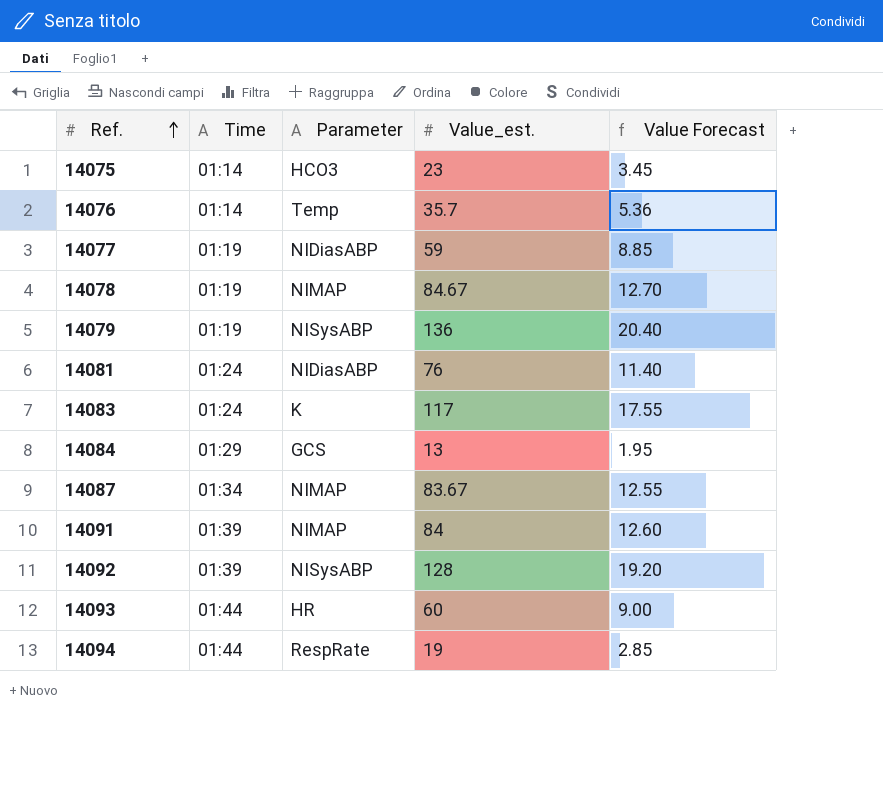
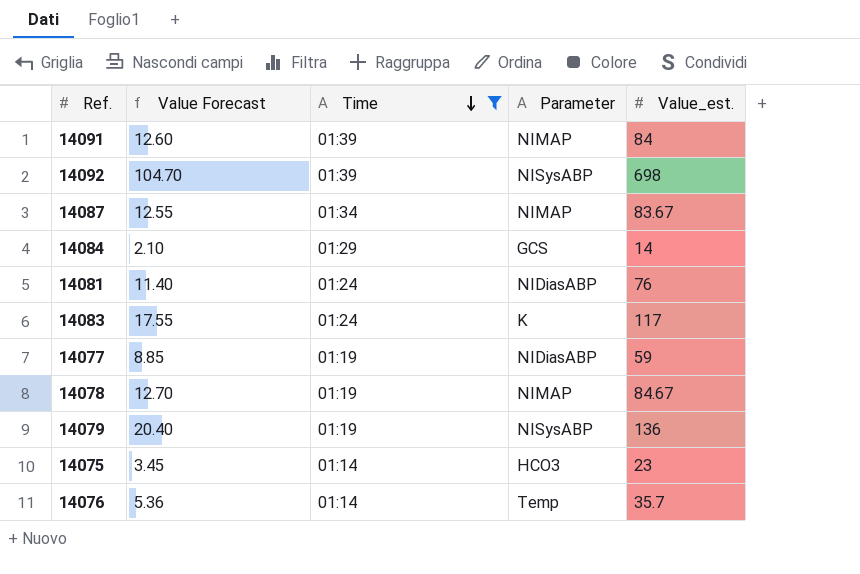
filter: none -> Time != 01:44
row order: Ref. ascending -> Time descending
column Value Forecast | position: 5 -> 2
14092 | Value Forecast: 19.20 -> 104.70
14092 | Value_est.: 128 -> 698
14084 | Value Forecast: 1.95 -> 2.10
14084 | Value_est.: 13 -> 14

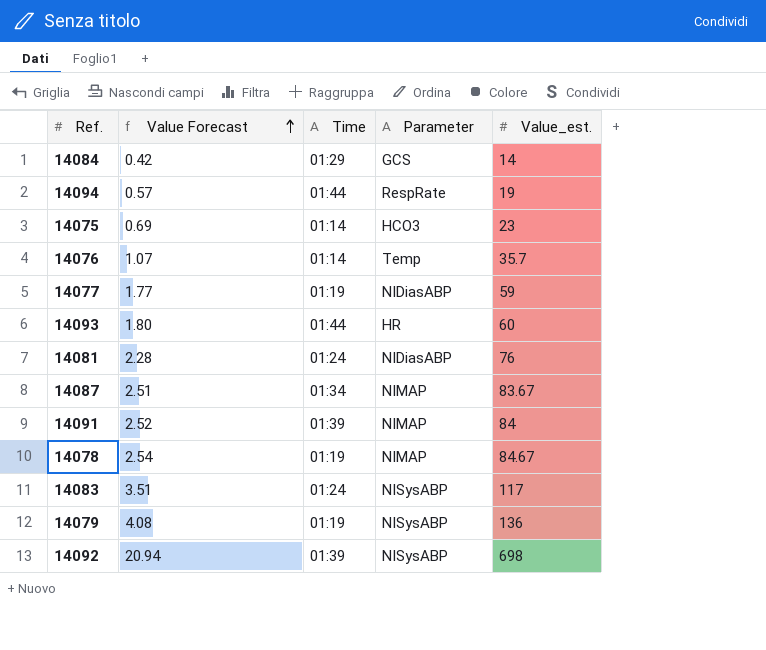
filter: Time != 01:44 -> none
row order: Time descending -> Value Forecast ascending
column Value Forecast | formula: [Value_est.] * 0.15 -> [Value_est.] * 0.03
14083 | Parameter: K -> NISysABP

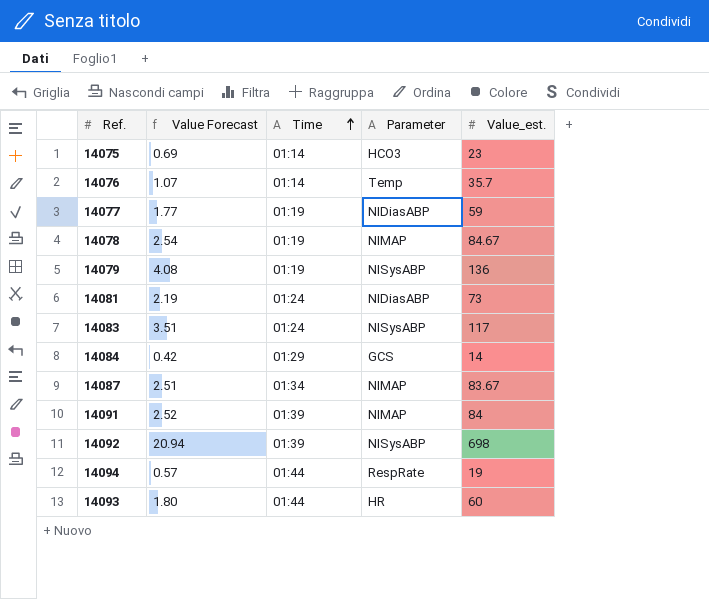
row order: Value Forecast ascending -> Time ascending
14081 | Value Forecast: 2.28 -> 2.19
14081 | Value_est.: 76 -> 73

